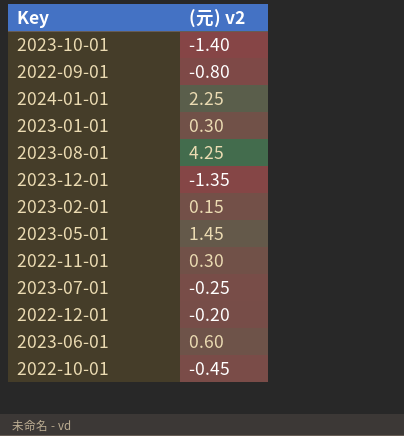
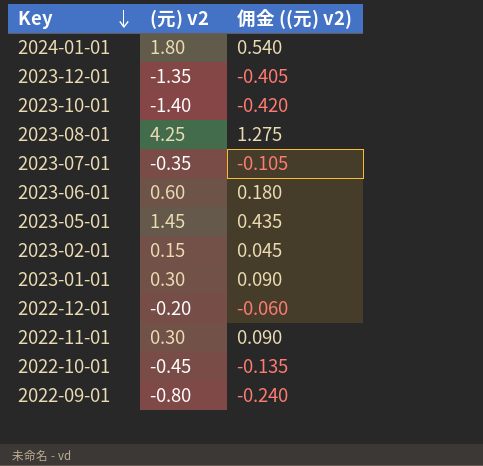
row order: none -> Key descending
column 佣金 ((元) v2) | formula: none -> [(元) v2] * 0.3
2024-01-01 | (元) v2: 2.25 -> 1.80
2023-07-01 | (元) v2: -0.25 -> -0.35

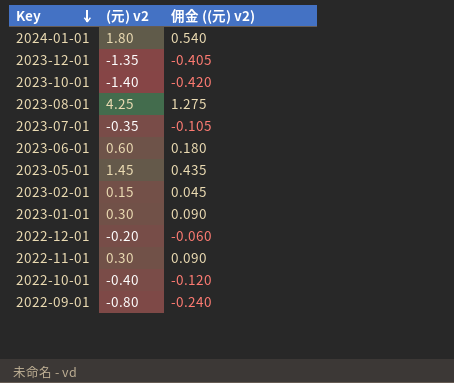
2022-10-01 | (元) v2: -0.45 -> -0.40
2022-10-01 | 佣金 ((元) v2): -0.135 -> -0.120

